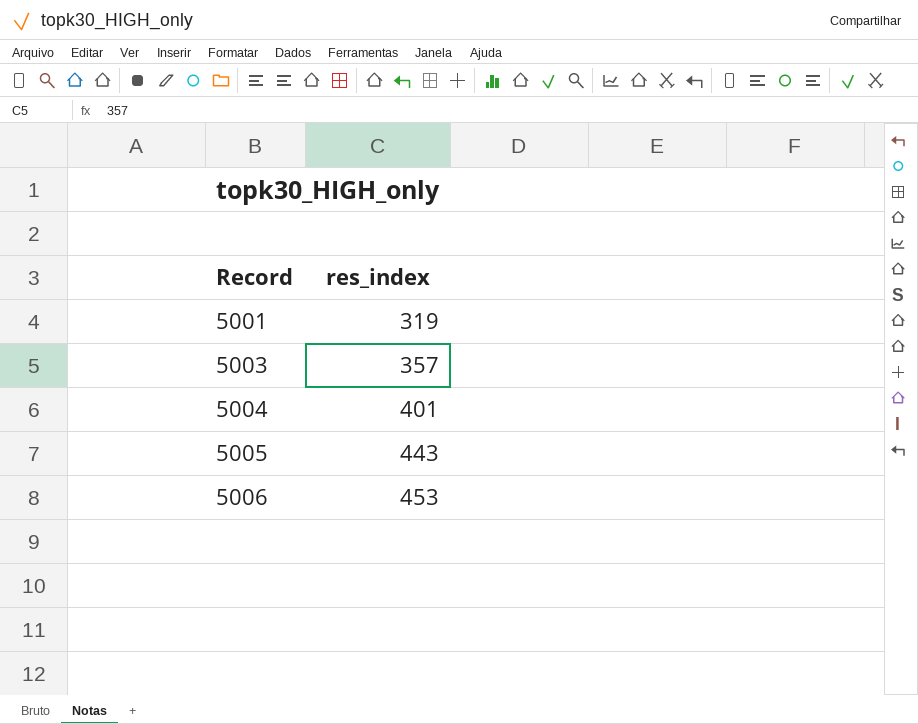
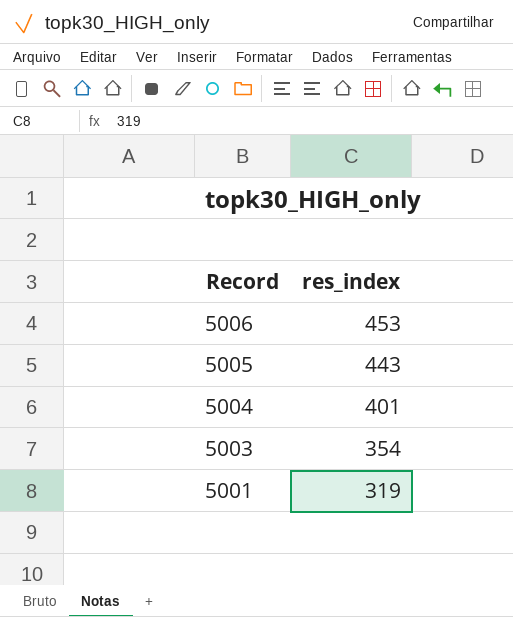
row order: Record ascending -> Record descending
5003 | res_index: 357 -> 354

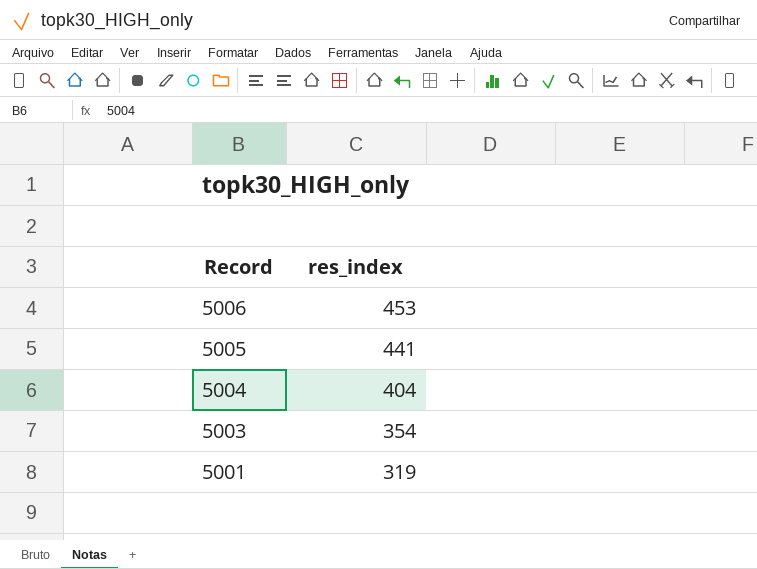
5005 | res_index: 443 -> 441
5004 | res_index: 401 -> 404

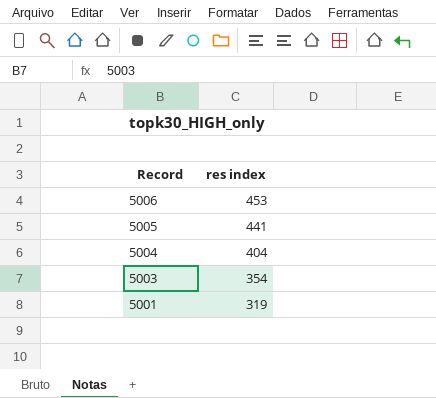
column name: res_index -> res index

